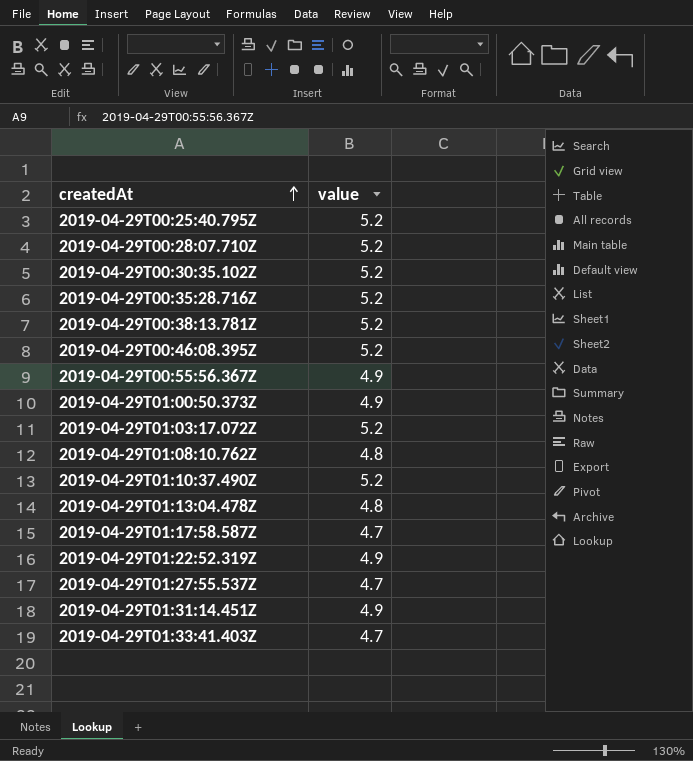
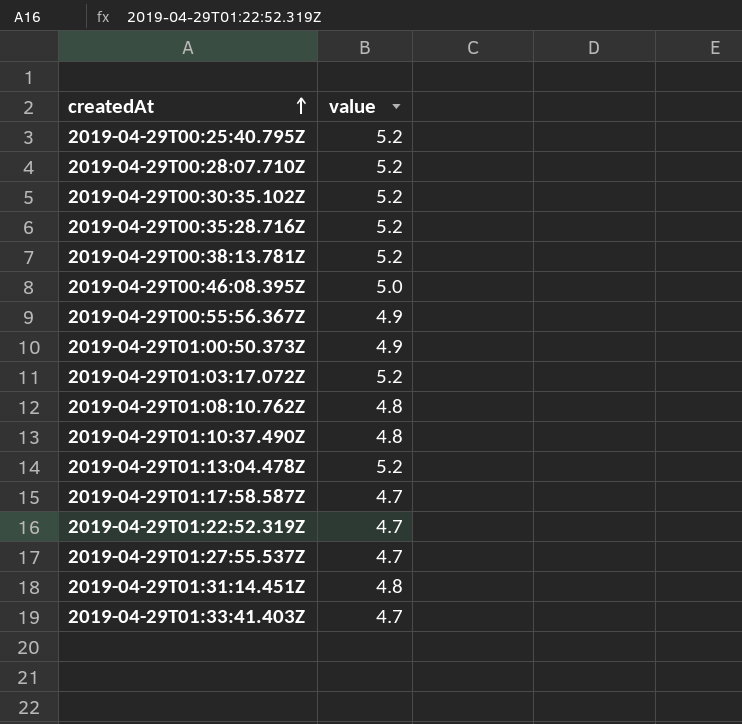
2019-04-29T00:46:08.395Z | value: 5.2 -> 5.0
2019-04-29T01:10:37.490Z | value: 5.2 -> 4.8
2019-04-29T01:13:04.478Z | value: 4.8 -> 5.2
2019-04-29T01:22:52.319Z | value: 4.9 -> 4.7
2019-04-29T01:31:14.451Z | value: 4.9 -> 4.8

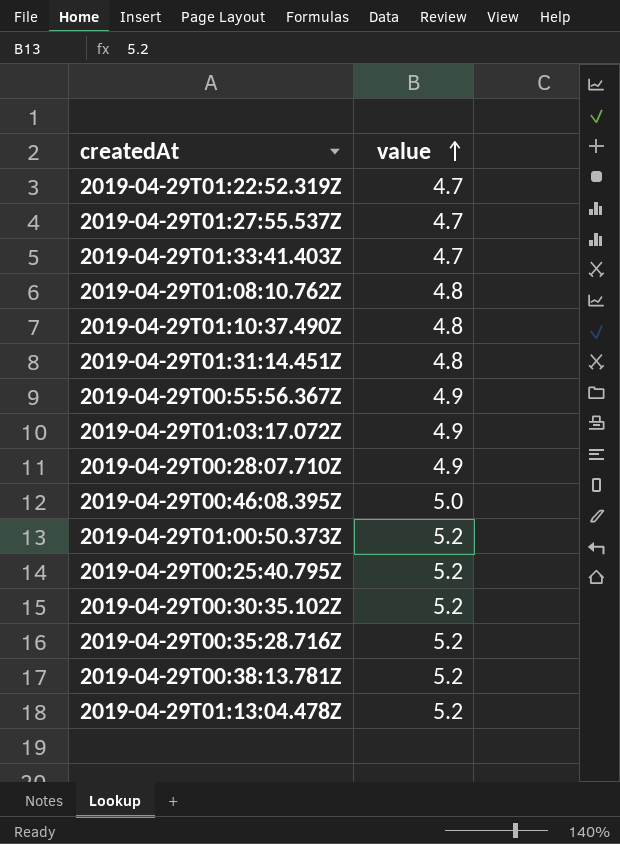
row order: createdAt ascending -> value ascending
row 2019-04-29T01:17:58.587Z: 4.7 -> none
2019-04-29T01:03:17.072Z | value: 5.2 -> 4.9
2019-04-29T00:28:07.710Z | value: 5.2 -> 4.9
2019-04-29T01:00:50.373Z | value: 4.9 -> 5.2

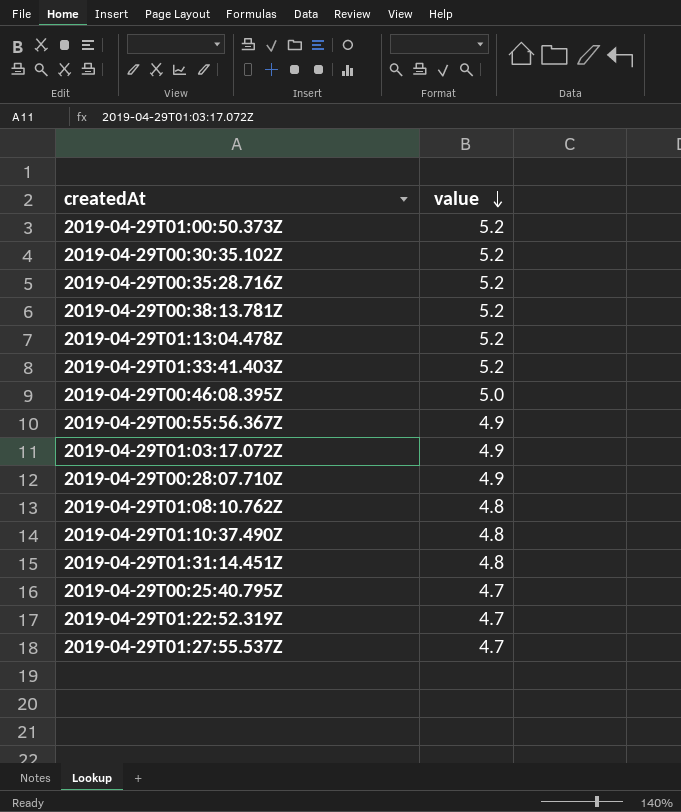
row order: value ascending -> value descending
2019-04-29T01:33:41.403Z | value: 4.7 -> 5.2
2019-04-29T00:25:40.795Z | value: 5.2 -> 4.7

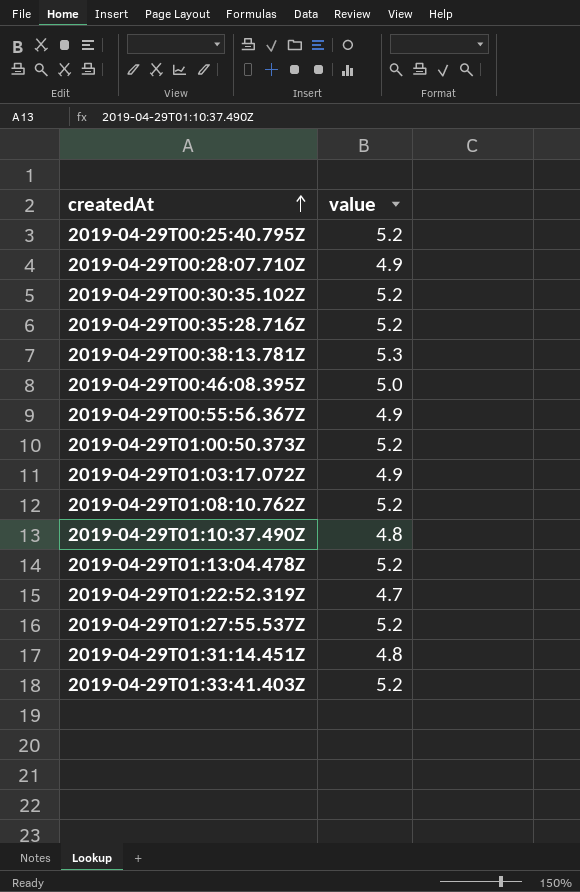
row order: value descending -> createdAt ascending
2019-04-29T00:25:40.795Z | value: 4.7 -> 5.2
2019-04-29T00:38:13.781Z | value: 5.2 -> 5.3
2019-04-29T01:08:10.762Z | value: 4.8 -> 5.2
2019-04-29T01:27:55.537Z | value: 4.7 -> 5.2

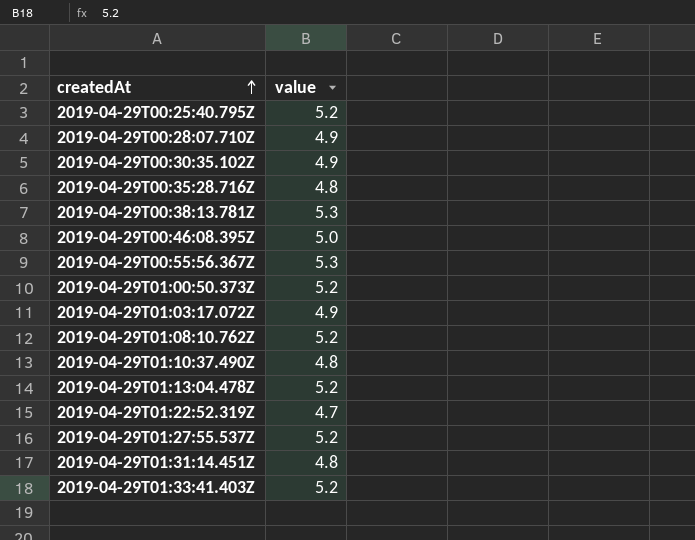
2019-04-29T00:30:35.102Z | value: 5.2 -> 4.9
2019-04-29T00:35:28.716Z | value: 5.2 -> 4.8
2019-04-29T00:55:56.367Z | value: 4.9 -> 5.3

